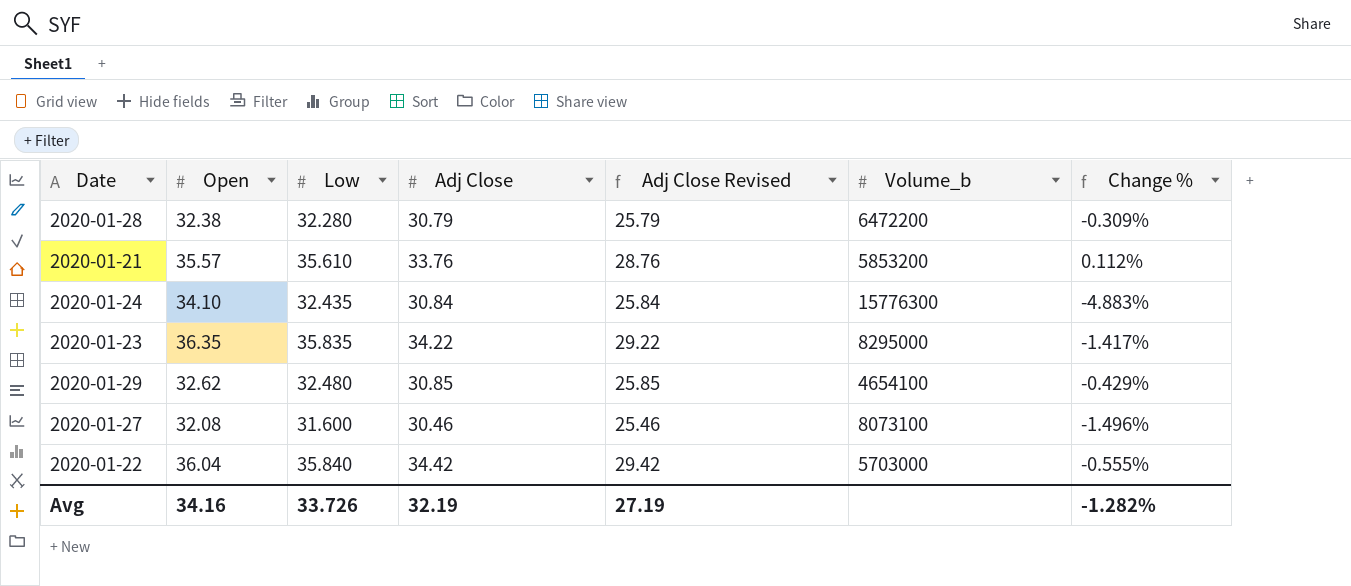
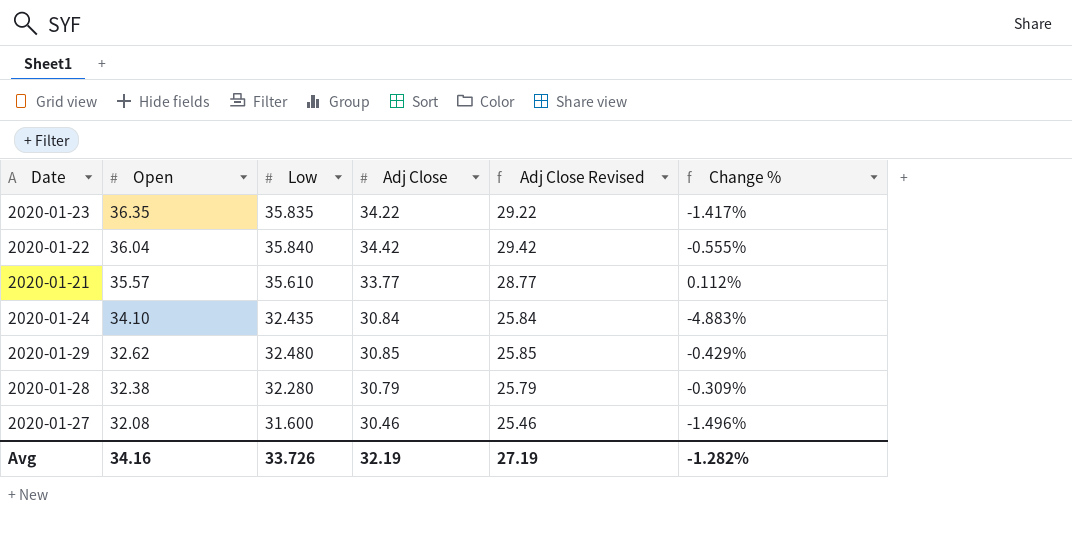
row order: none -> Open descending
column Volume_b | position: 6 -> none
2020-01-21 | Adj Close: 33.76 -> 33.77
2020-01-21 | Adj Close Revised: 28.76 -> 28.77

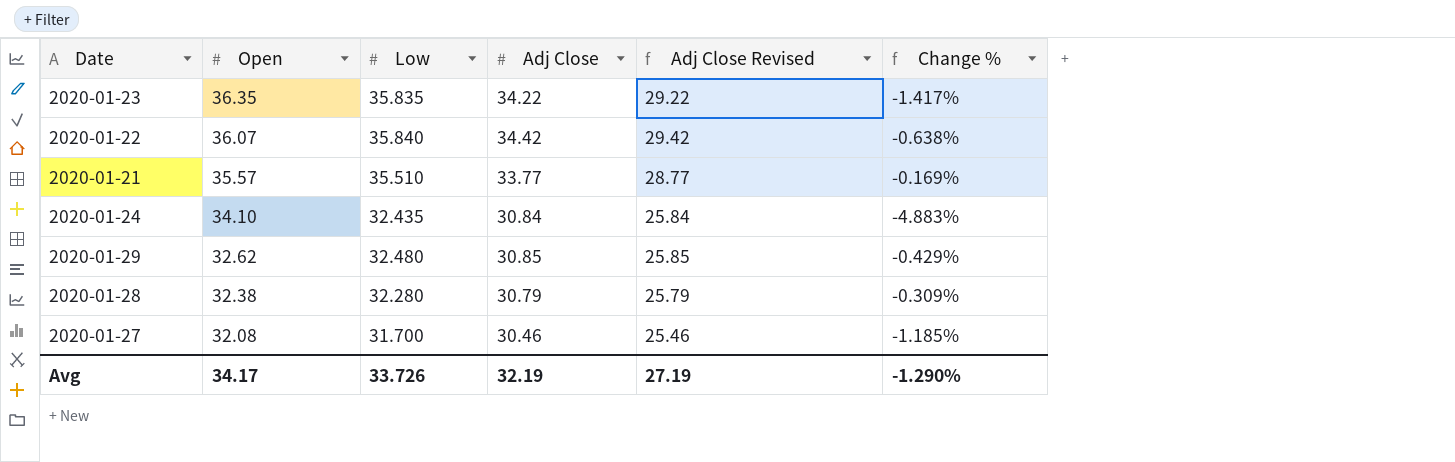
2020-01-22 | Open: 36.04 -> 36.07
2020-01-22 | Change %: -0.555% -> -0.638%
2020-01-21 | Low: 35.610 -> 35.510
2020-01-21 | Change %: 0.112% -> -0.169%
2020-01-27 | Low: 31.600 -> 31.700
2020-01-27 | Change %: -1.496% -> -1.185%
Avg | Open: 34.16 -> 34.17
Avg | Change %: -1.282% -> -1.290%

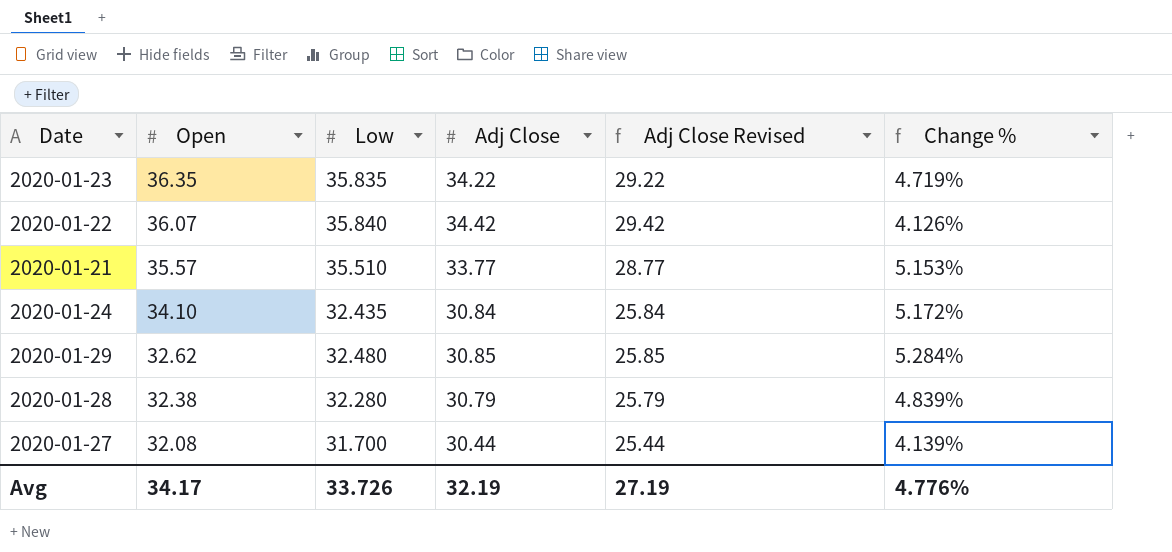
column Change % | formula: ([Low] - [Open]) / [Open] -> ([Low] - [Adj Close]) / [Adj Close]
2020-01-27 | Adj Close: 30.46 -> 30.44
2020-01-27 | Adj Close Revised: 25.46 -> 25.44
Avg | Change %: -1.290% -> 4.776%

